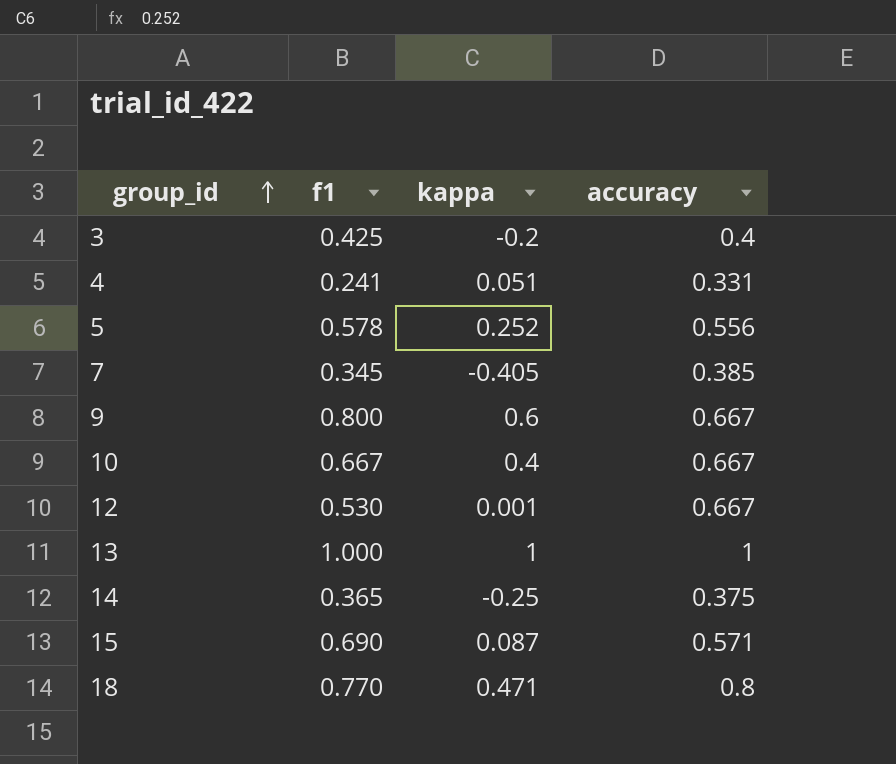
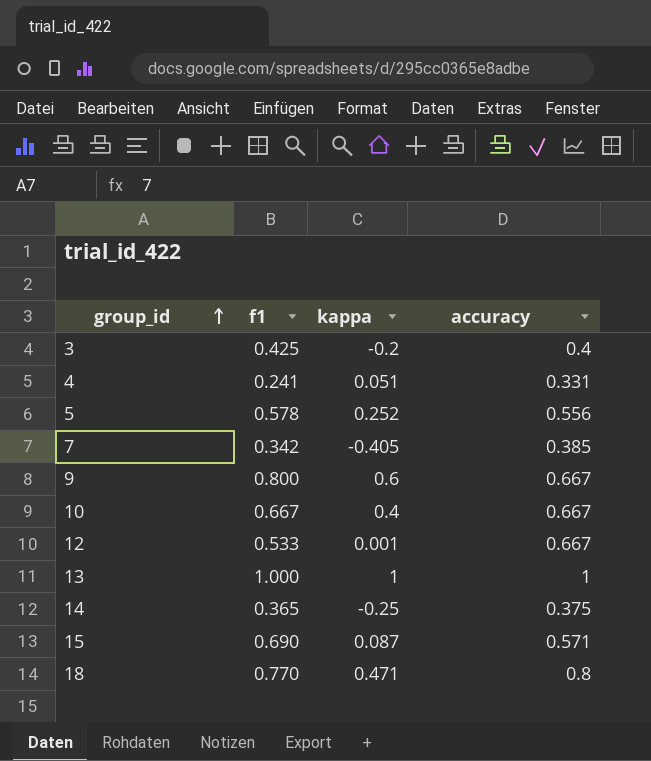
7 | f1: 0.345 -> 0.342
12 | f1: 0.530 -> 0.533

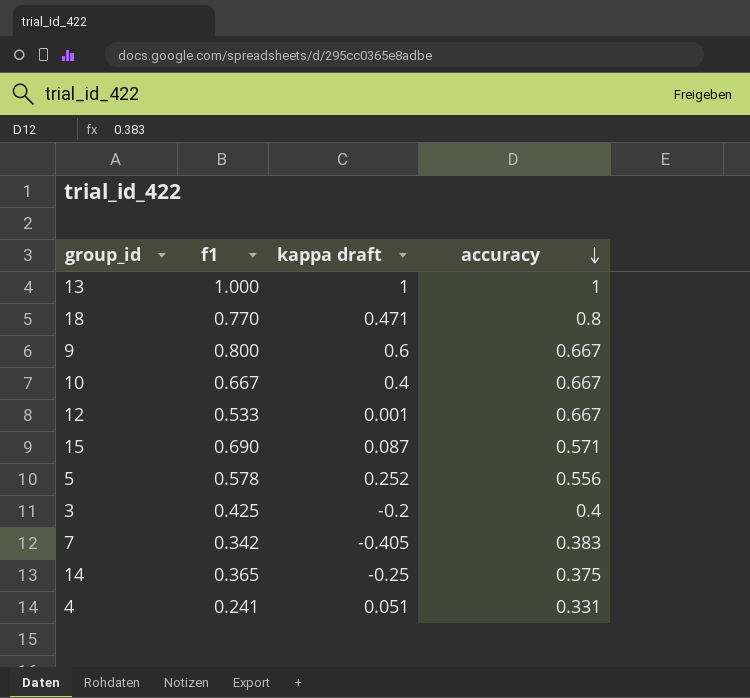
row order: group_id ascending -> accuracy descending
column name: kappa -> kappa draft
7 | accuracy: 0.385 -> 0.383

